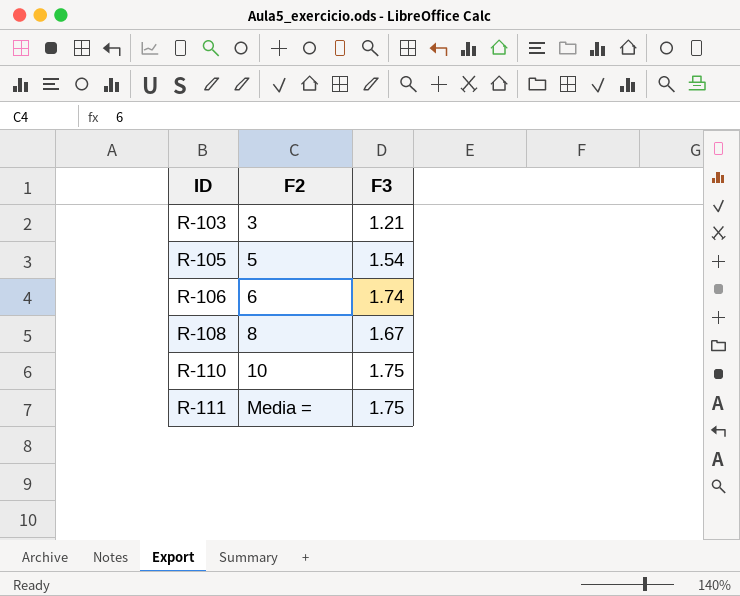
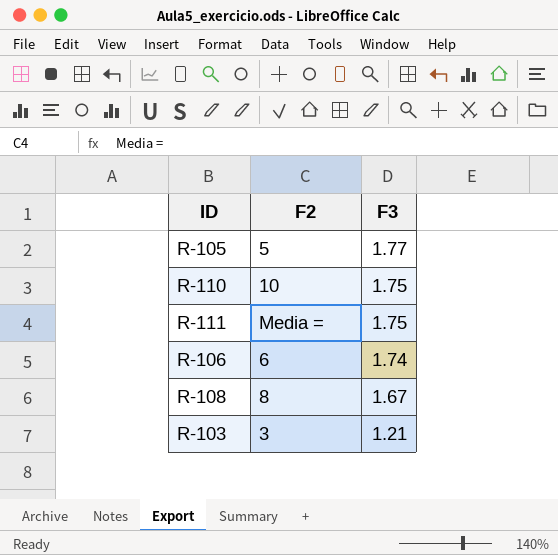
row order: ID ascending -> F3 descending
R-105 | F3: 1.54 -> 1.77

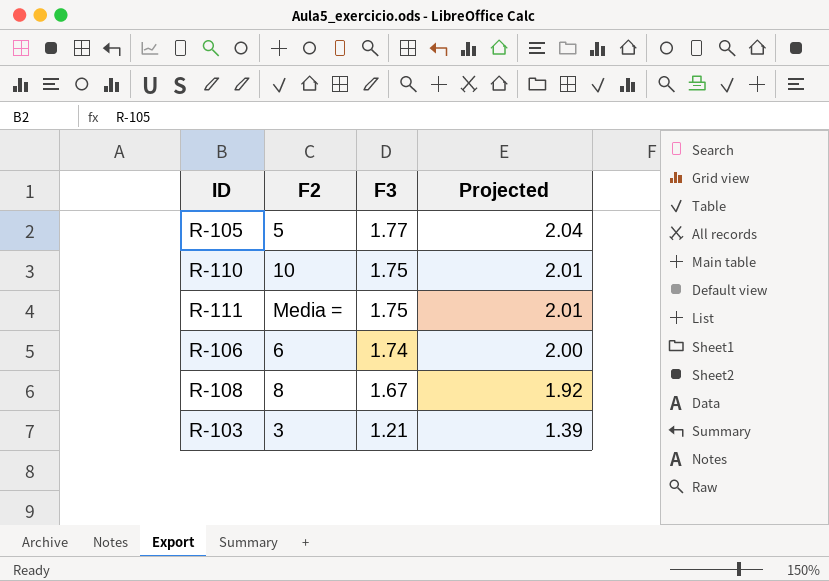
column Projected | formula: none -> [F3] * 1.15

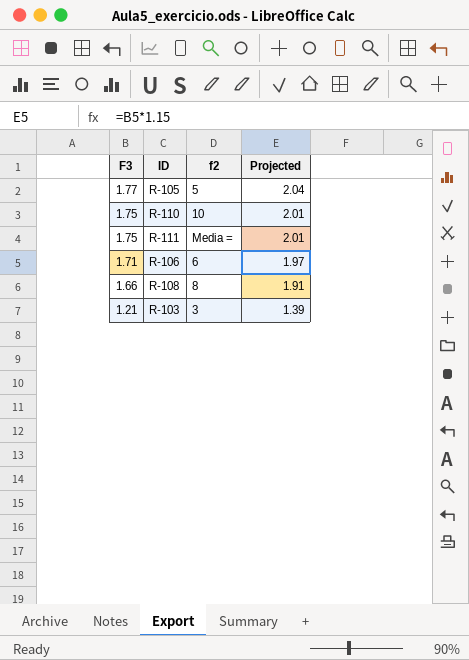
column F3 | position: 3 -> 1
column name: F2 -> f2
R-106 | F3: 1.74 -> 1.71
R-106 | Projected: 2.00 -> 1.97
R-108 | F3: 1.67 -> 1.66
R-108 | Projected: 1.92 -> 1.91

